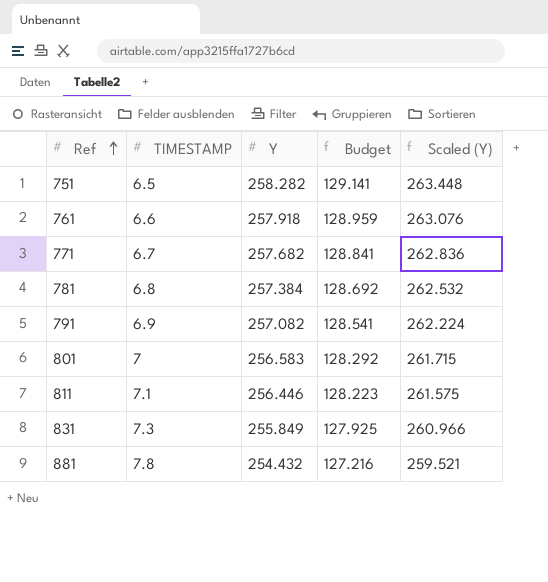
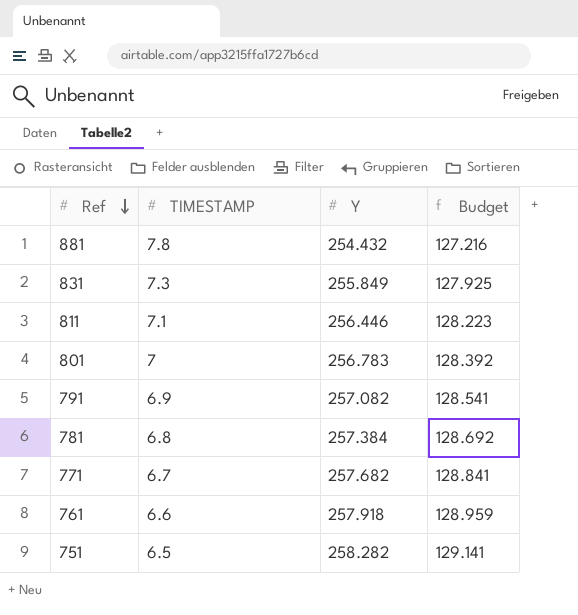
row order: Ref ascending -> Ref descending
column Scaled (Y) | formula: [Y] * 1.02 -> none
801 | Y: 256.583 -> 256.783
801 | Budget: 128.292 -> 128.392

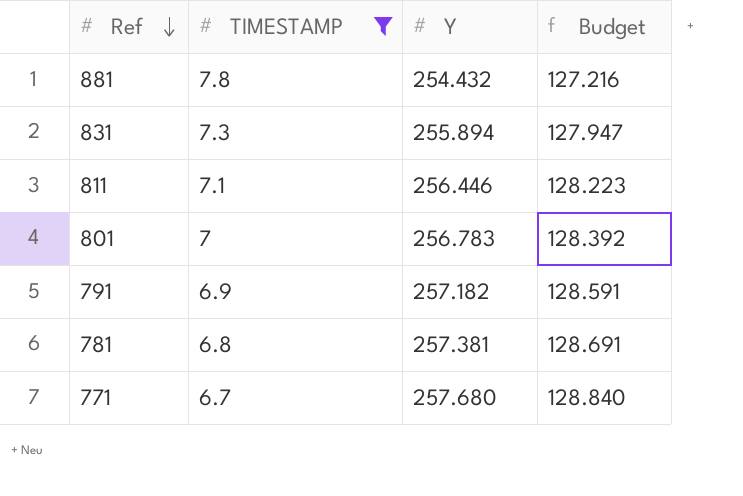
filter: none -> TIMESTAMP >= 6.7
831 | Y: 255.849 -> 255.894
831 | Budget: 127.925 -> 127.947
791 | Y: 257.082 -> 257.182
791 | Budget: 128.541 -> 128.591
781 | Y: 257.384 -> 257.381
781 | Budget: 128.692 -> 128.691
771 | Y: 257.682 -> 257.680
771 | Budget: 128.841 -> 128.840

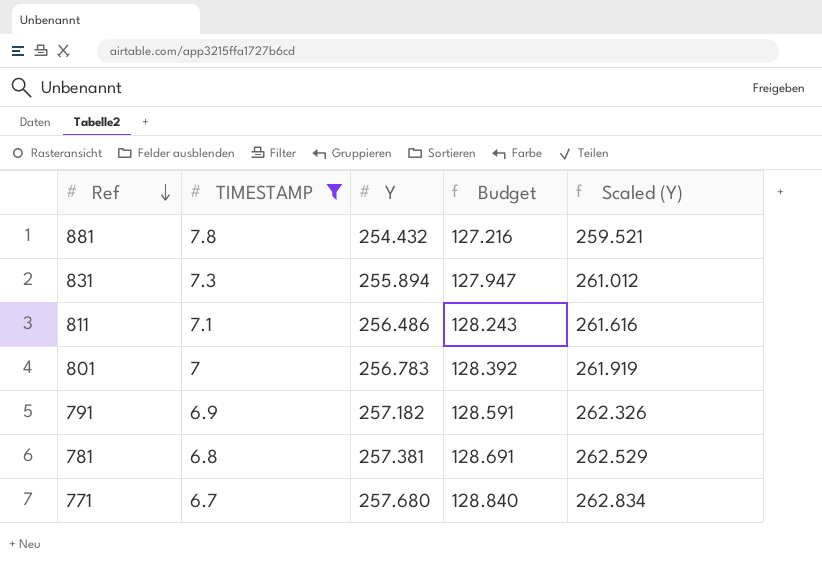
column Scaled (Y) | formula: none -> [Y] * 1.02
811 | Y: 256.446 -> 256.486
811 | Budget: 128.223 -> 128.243

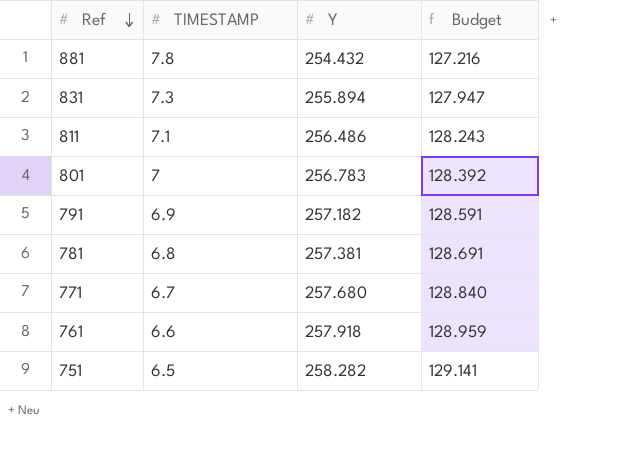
filter: TIMESTAMP >= 6.7 -> none
column Scaled (Y) | formula: [Y] * 1.02 -> none

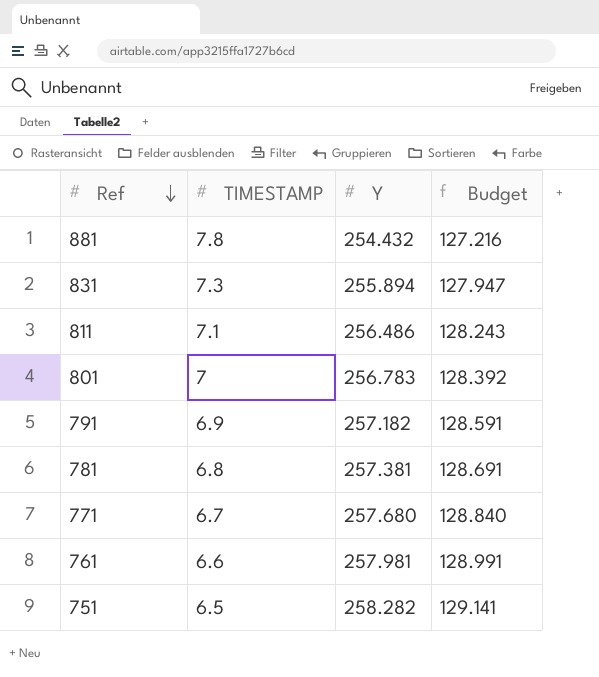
761 | Y: 257.918 -> 257.981
761 | Budget: 128.959 -> 128.991

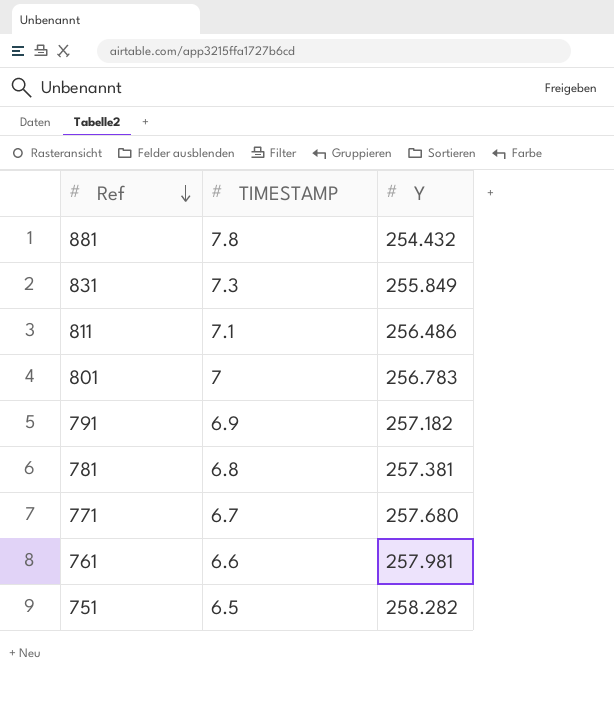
column Budget | formula: [Y] * 0.5 -> none
831 | Y: 255.894 -> 255.849

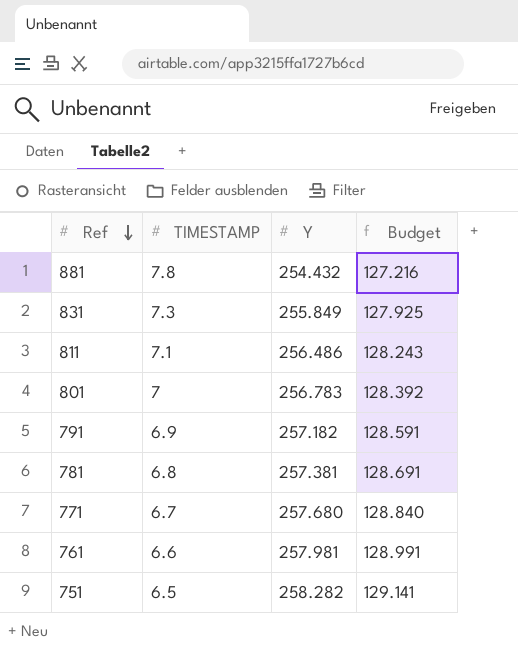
column Budget | formula: none -> [Y] * 0.5

